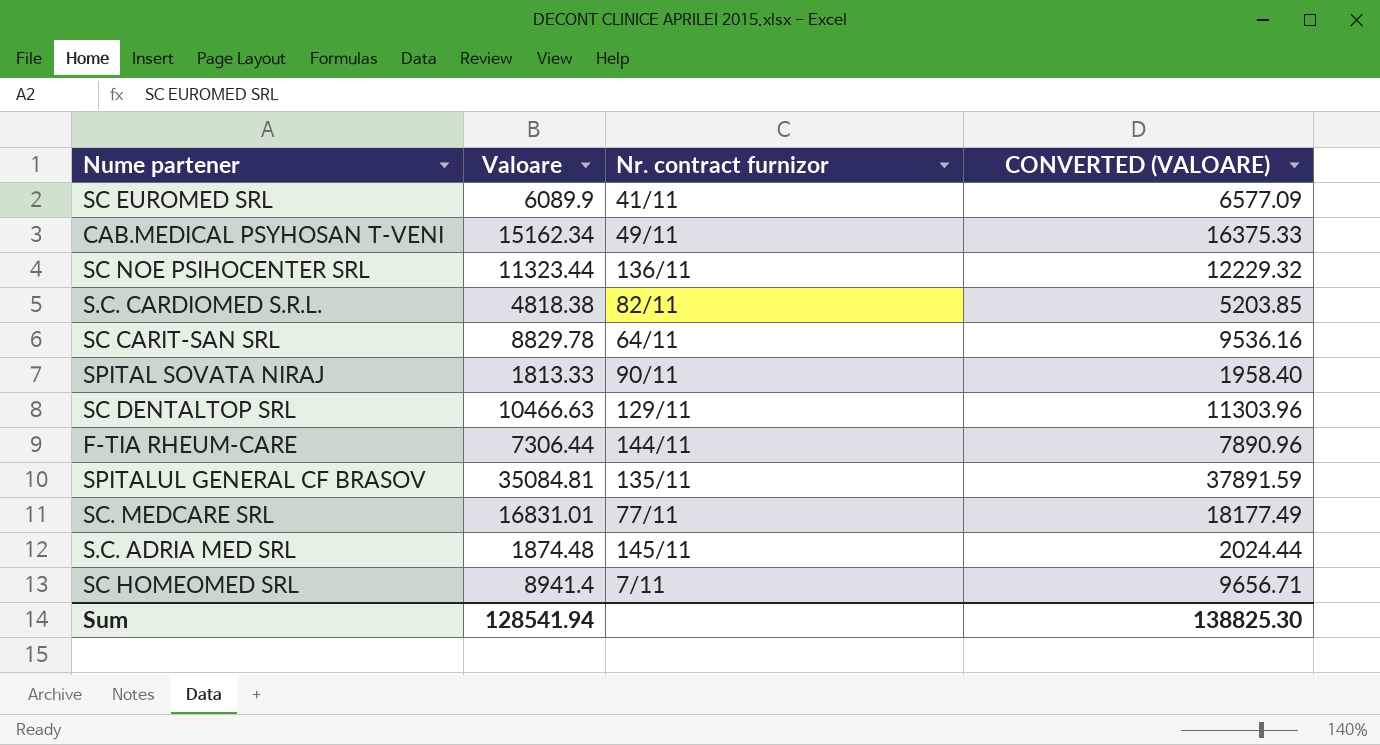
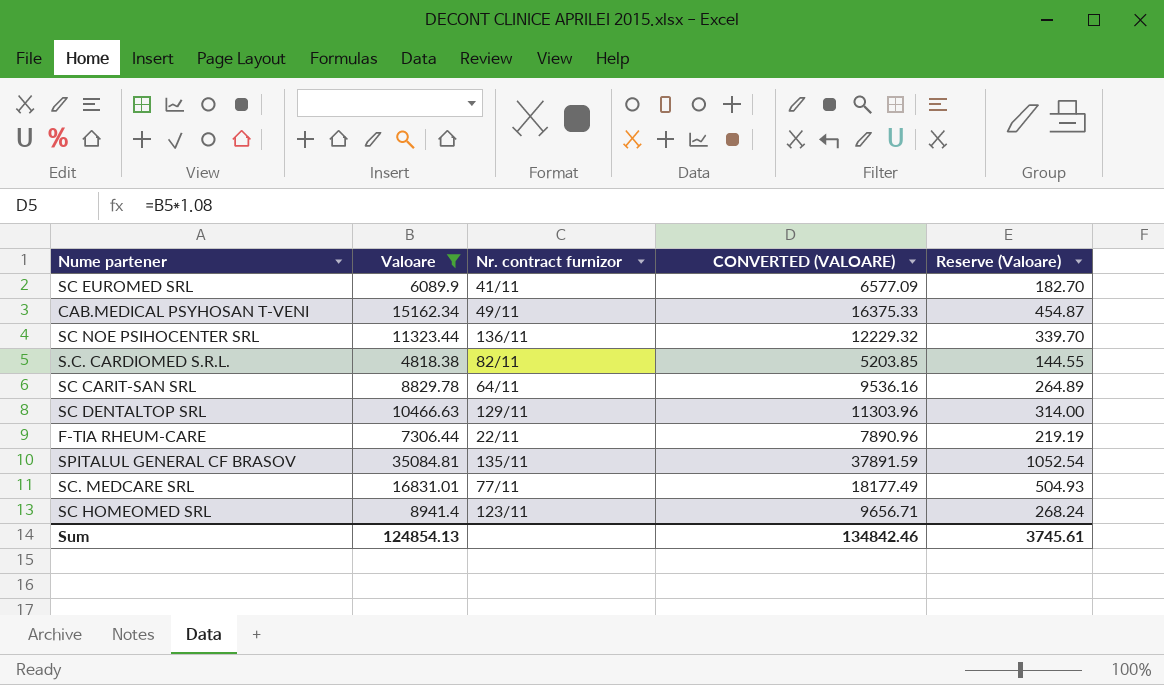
filter: none -> Valoare >= 4818.38
column Reserve (Valoare) | formula: none -> [Valoare] * 0.03
F-TIA RHEUM-CARE | Nr. contract furnizor: 144/11 -> 22/11
SC HOMEOMED SRL | Nr. contract furnizor: 7/11 -> 123/11
Sum | Valoare: 128541.94 -> 124854.13
Sum | CONVERTED (VALOARE): 138825.30 -> 134842.46

